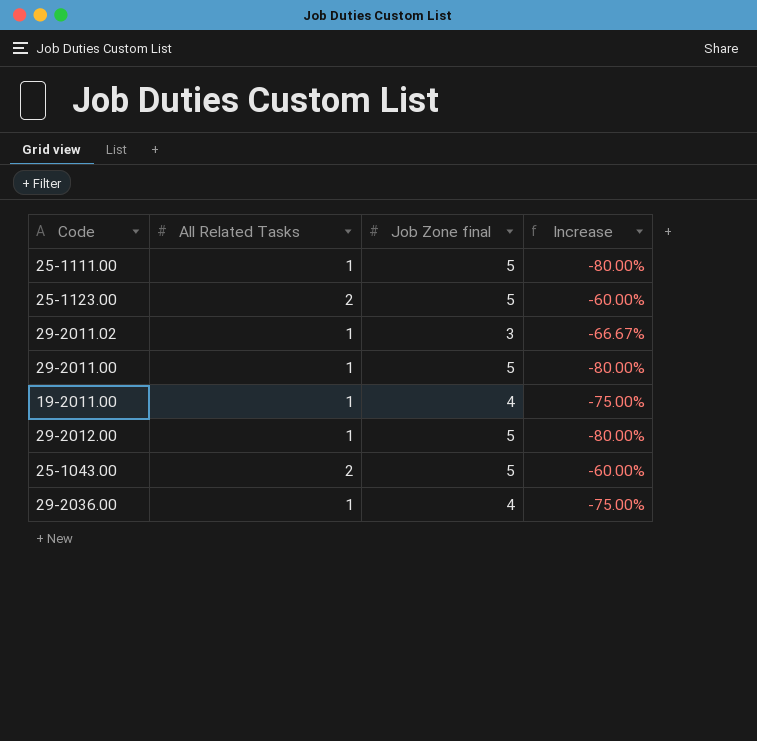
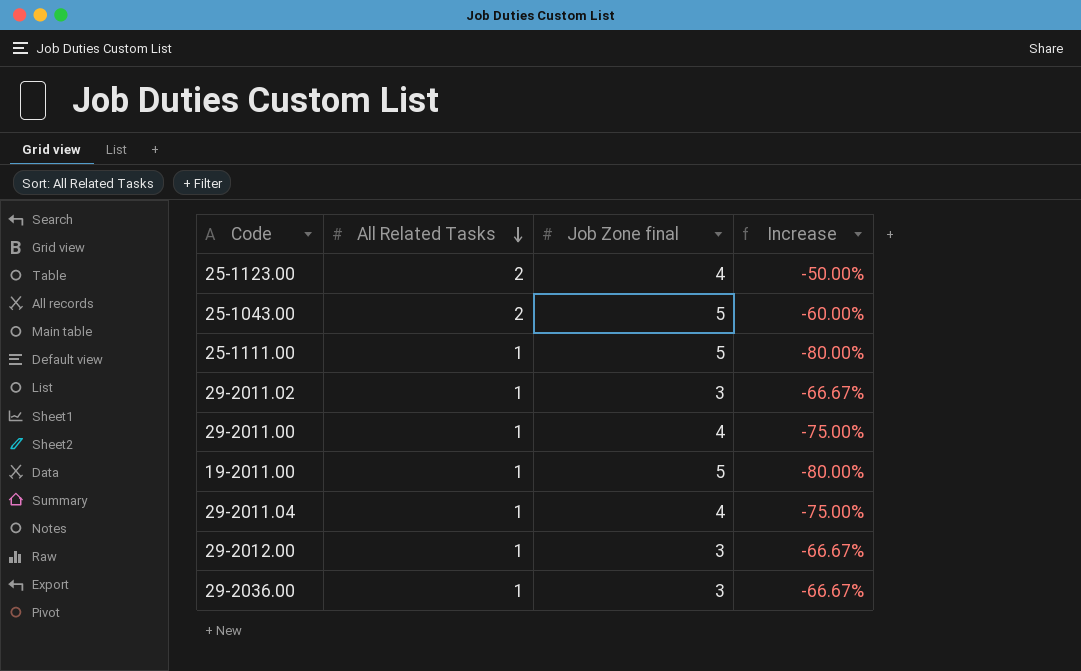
row order: none -> All Related Tasks descending
25-1123.00 | Job Zone final: 5 -> 4
25-1123.00 | Increase: -60.00% -> -50.00%
29-2011.00 | Job Zone final: 5 -> 4
29-2011.00 | Increase: -80.00% -> -75.00%
19-2011.00 | Job Zone final: 4 -> 5
19-2011.00 | Increase: -75.00% -> -80.00%
row 29-2011.04: none -> 1 | 4 | -75.00%
29-2012.00 | Job Zone final: 5 -> 3
29-2012.00 | Increase: -80.00% -> -66.67%
29-2036.00 | Job Zone final: 4 -> 3
29-2036.00 | Increase: -75.00% -> -66.67%

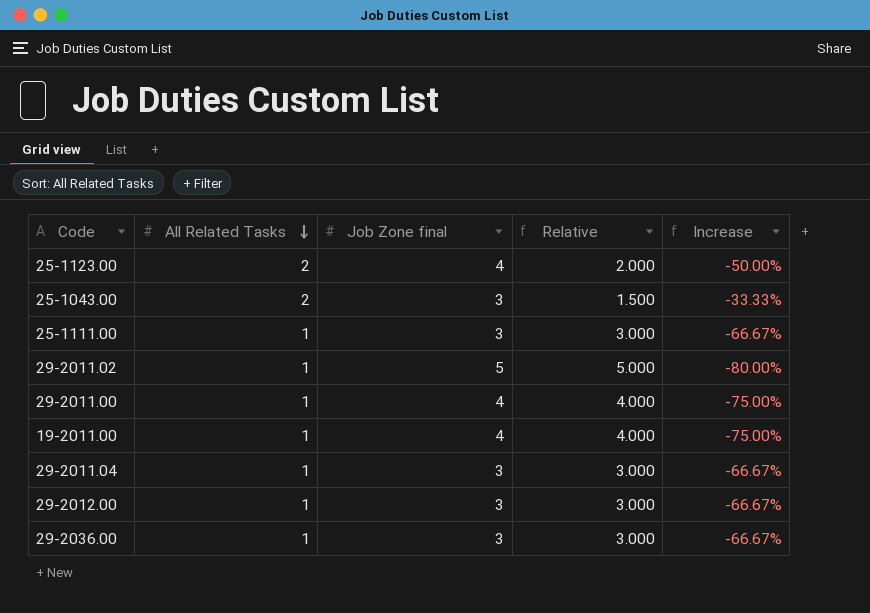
column Relative | formula: none -> [Job Zone final] / [All Related Tasks]
25-1043.00 | Job Zone final: 5 -> 3
25-1043.00 | Increase: -60.00% -> -33.33%
25-1111.00 | Job Zone final: 5 -> 3
25-1111.00 | Increase: -80.00% -> -66.67%
29-2011.02 | Job Zone final: 3 -> 5
29-2011.02 | Increase: -66.67% -> -80.00%
19-2011.00 | Job Zone final: 5 -> 4
19-2011.00 | Increase: -80.00% -> -75.00%
29-2011.04 | Job Zone final: 4 -> 3
29-2011.04 | Increase: -75.00% -> -66.67%

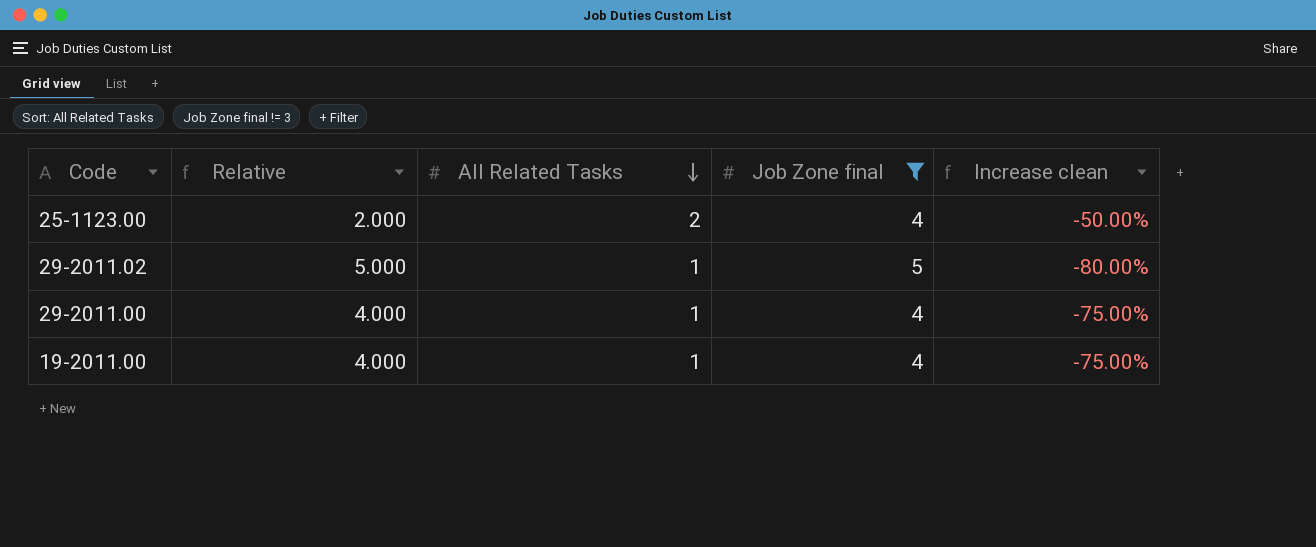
filter: none -> Job Zone final != 3
column Relative | position: 4 -> 2
column name: Increase -> Increase clean

